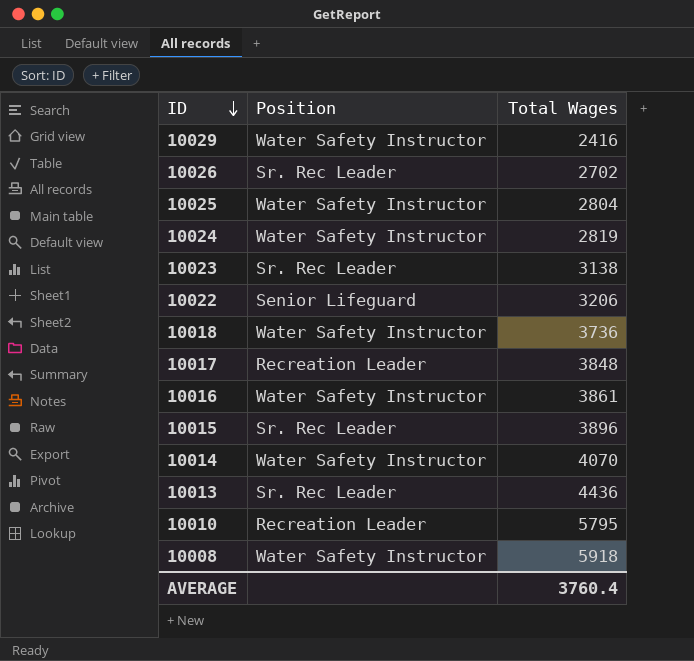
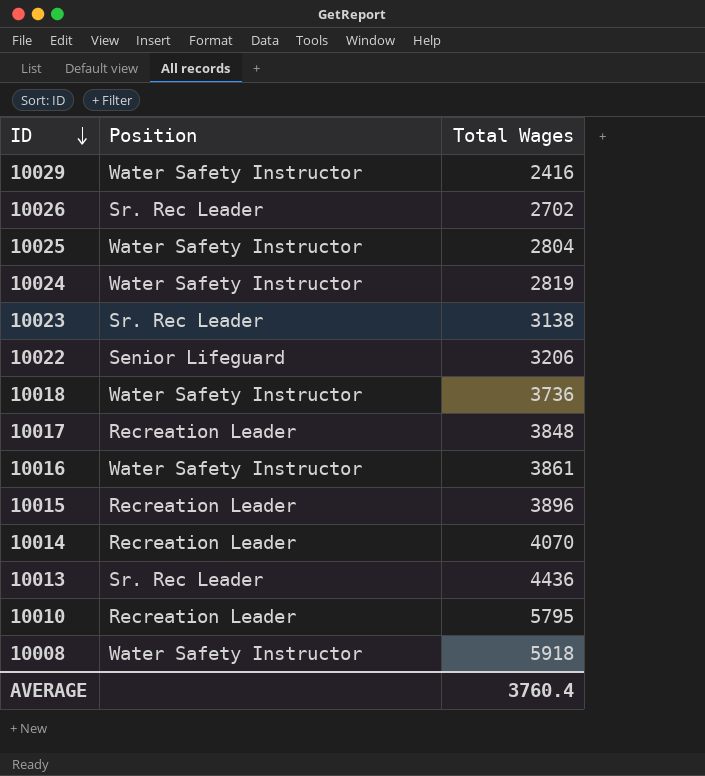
10015 | Position: Sr. Rec Leader -> Recreation Leader
10014 | Position: Water Safety Instructor -> Recreation Leader

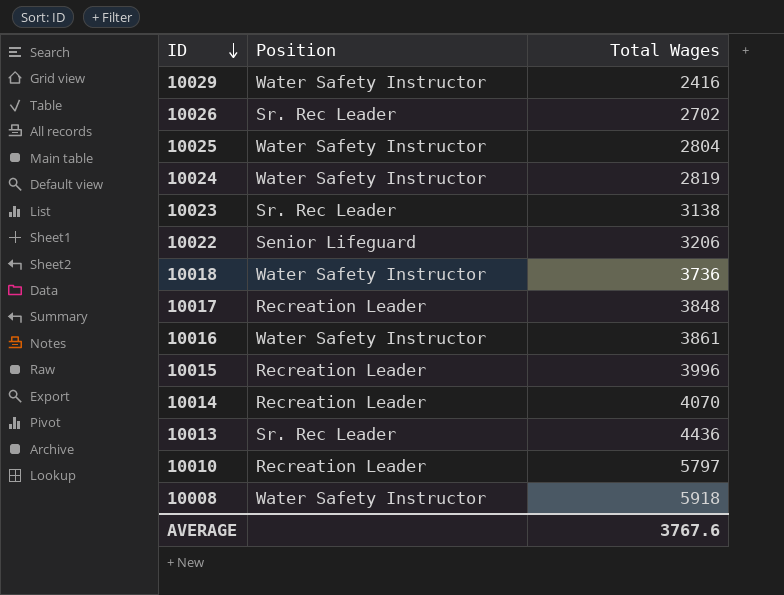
10015 | Total Wages: 3896 -> 3996
10010 | Total Wages: 5795 -> 5797
AVERAGE | Total Wages: 3760.4 -> 3767.6

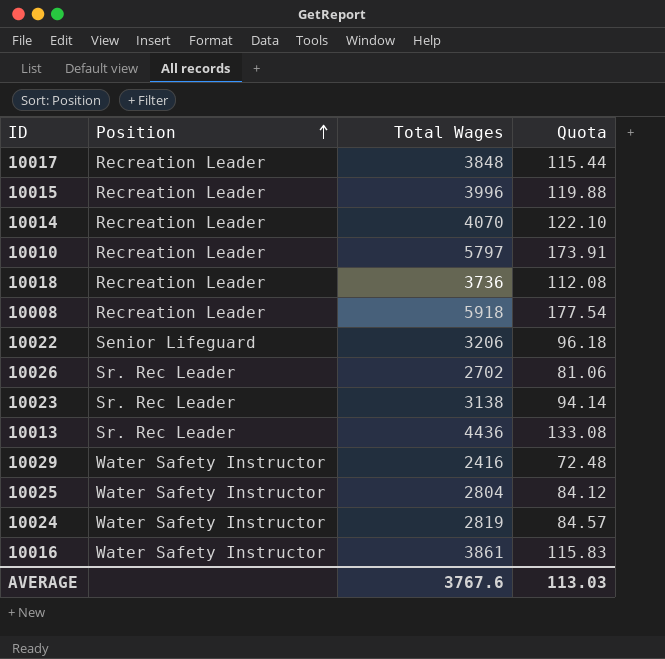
row order: ID descending -> Position ascending
column Quota | formula: none -> [Total Wages] * 0.03
10018 | Position: Water Safety Instructor -> Recreation Leader
10008 | Position: Water Safety Instructor -> Recreation Leader

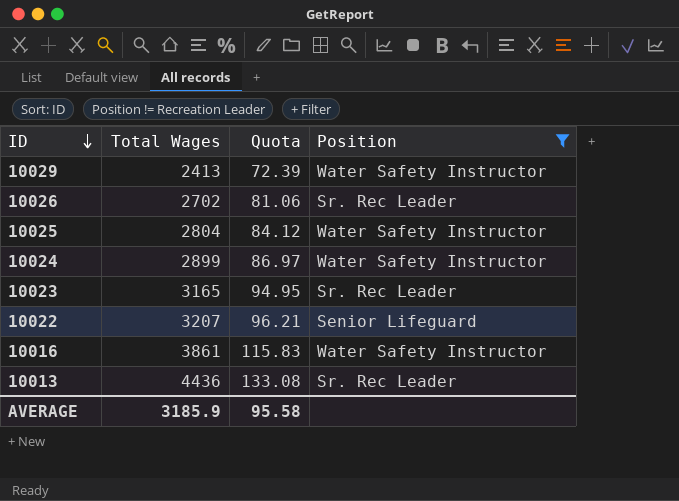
filter: none -> Position != Recreation Leader
row order: Position ascending -> ID descending
column Position | position: 2 -> 4
10029 | Total Wages: 2416 -> 2413
10029 | Quota: 72.48 -> 72.39
10024 | Total Wages: 2819 -> 2899
10024 | Quota: 84.57 -> 86.97
10023 | Total Wages: 3138 -> 3165
10023 | Quota: 94.14 -> 94.95
10022 | Total Wages: 3206 -> 3207
10022 | Quota: 96.18 -> 96.21
AVERAGE | Total Wages: 3767.6 -> 3185.9
AVERAGE | Quota: 113.03 -> 95.58

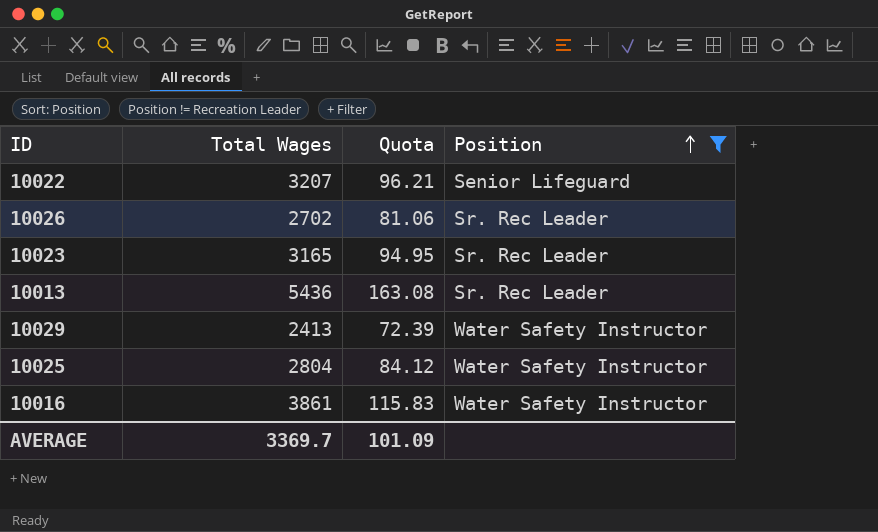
row order: ID descending -> Position ascending
row 10024: 2899 | 86.97 | Water Safety Instructor -> none
10013 | Total Wages: 4436 -> 5436
10013 | Quota: 133.08 -> 163.08
AVERAGE | Total Wages: 3185.9 -> 3369.7
AVERAGE | Quota: 95.58 -> 101.09

